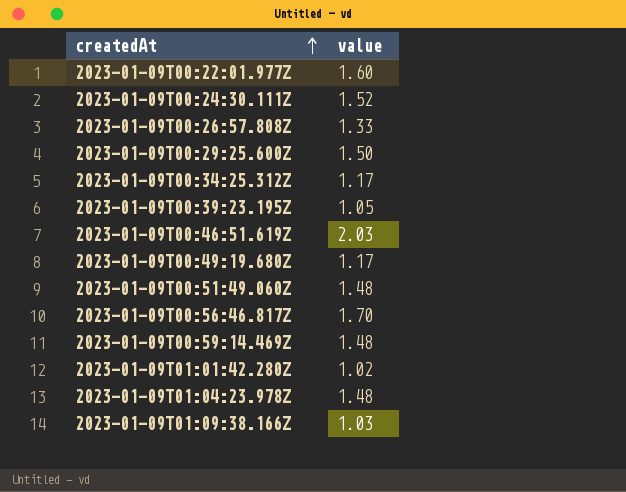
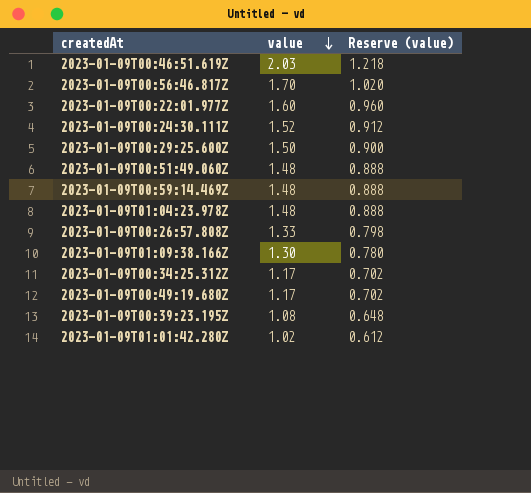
row order: createdAt ascending -> value descending
column Reserve (value) | formula: none -> [value] * 0.6
2023-01-09T01:09:38.166Z | value: 1.03 -> 1.30
2023-01-09T00:39:23.195Z | value: 1.05 -> 1.08

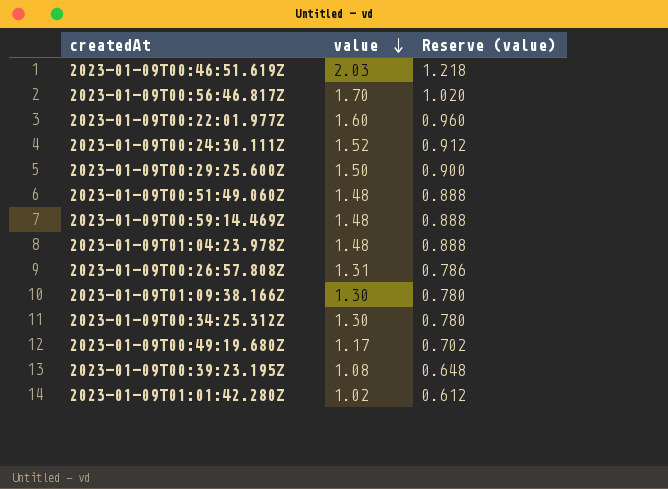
2023-01-09T00:26:57.808Z | value: 1.33 -> 1.31
2023-01-09T00:26:57.808Z | Reserve (value): 0.798 -> 0.786
2023-01-09T00:34:25.312Z | value: 1.17 -> 1.30
2023-01-09T00:34:25.312Z | Reserve (value): 0.702 -> 0.780

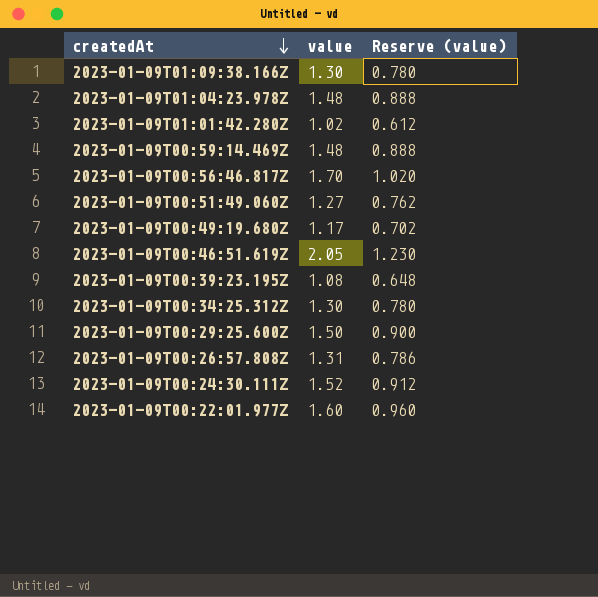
row order: value descending -> createdAt descending
2023-01-09T00:51:49.060Z | value: 1.48 -> 1.27
2023-01-09T00:51:49.060Z | Reserve (value): 0.888 -> 0.762
2023-01-09T00:46:51.619Z | value: 2.03 -> 2.05
2023-01-09T00:46:51.619Z | Reserve (value): 1.218 -> 1.230

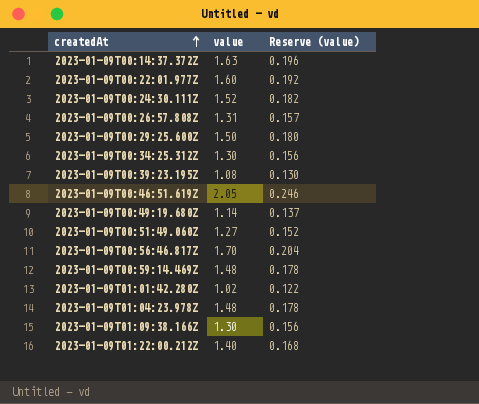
row order: createdAt descending -> createdAt ascending
column Reserve (value) | formula: [value] * 0.6 -> [value] * 0.12
row 2023-01-09T00:14:37.372Z: none -> 1.63 | 0.196
2023-01-09T00:49:19.680Z | value: 1.17 -> 1.14
row 2023-01-09T01:22:00.212Z: none -> 1.40 | 0.168

